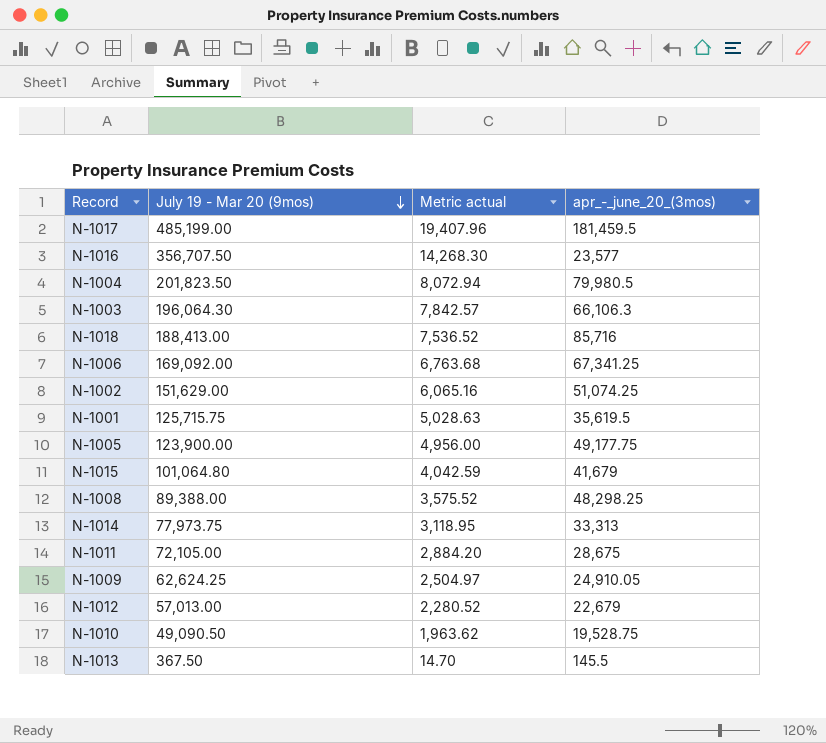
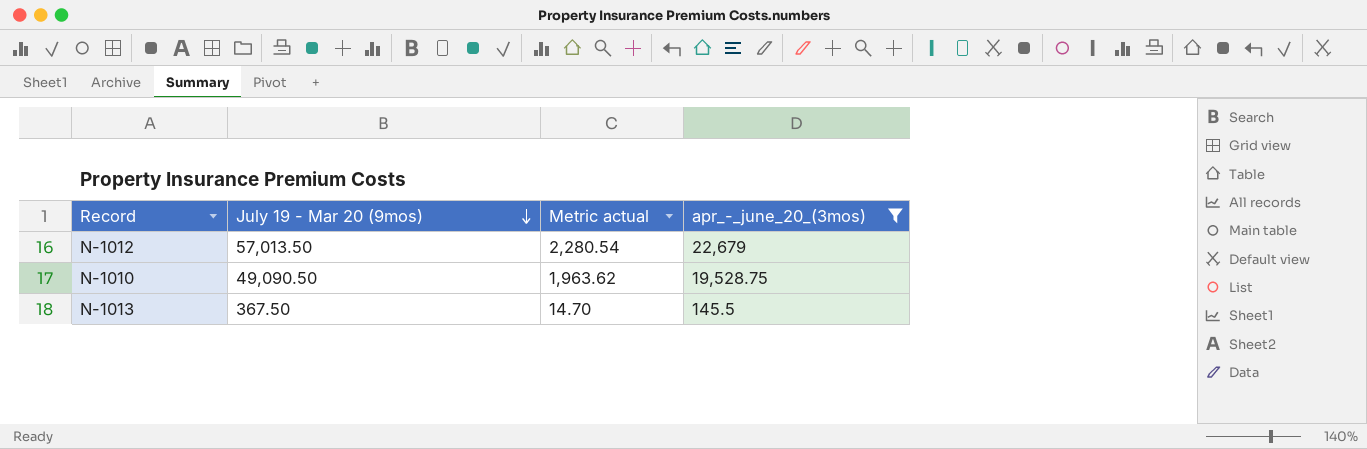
filter: none -> apr_-_june_20_(3mos) <= 22,679
N-1012 | July 19 - Mar 20 (9mos): 57,013.00 -> 57,013.50
N-1012 | Metric actual: 2,280.52 -> 2,280.54

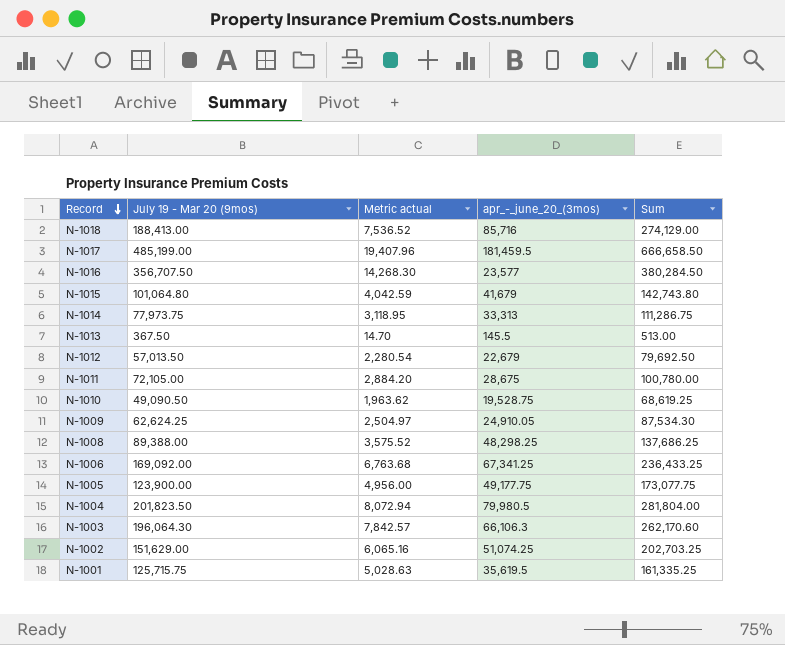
filter: apr_-_june_20_(3mos) <= 22,679 -> none
row order: July 19 - Mar 20 (9mos) descending -> Record descending
column Sum | formula: none -> [July 19 - Mar 20 (9mos)] + [apr_-_june_20_(3mos)]

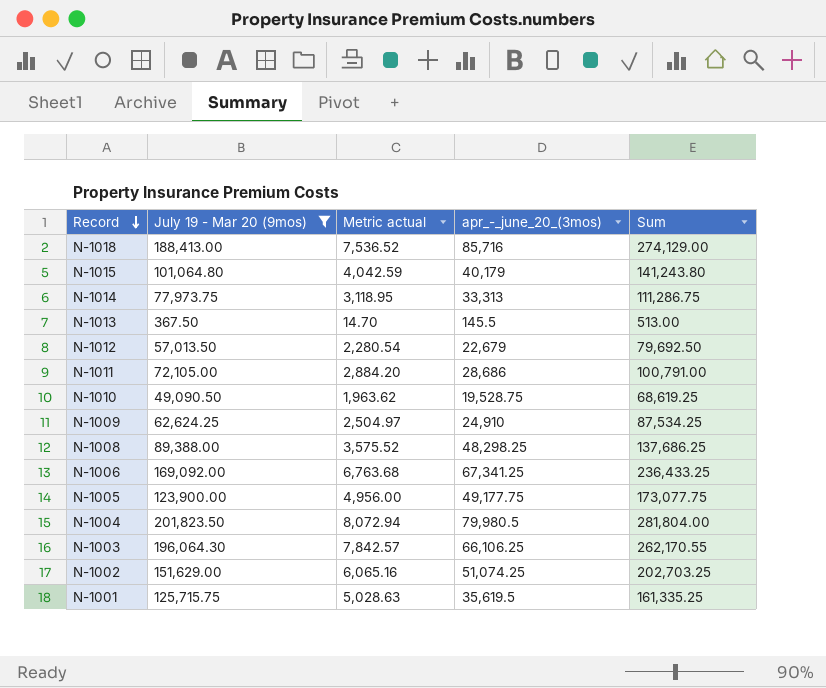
filter: none -> July 19 - Mar 20 (9mos) <= 201,823.50
N-1015 | apr_-_june_20_(3mos): 41,679 -> 40,179
N-1015 | Sum: 142,743.80 -> 141,243.80
N-1011 | apr_-_june_20_(3mos): 28,675 -> 28,686
N-1011 | Sum: 100,780.00 -> 100,791.00
N-1009 | apr_-_june_20_(3mos): 24,910.05 -> 24,910
N-1009 | Sum: 87,534.30 -> 87,534.25
N-1003 | apr_-_june_20_(3mos): 66,106.3 -> 66,106.25
N-1003 | Sum: 262,170.60 -> 262,170.55

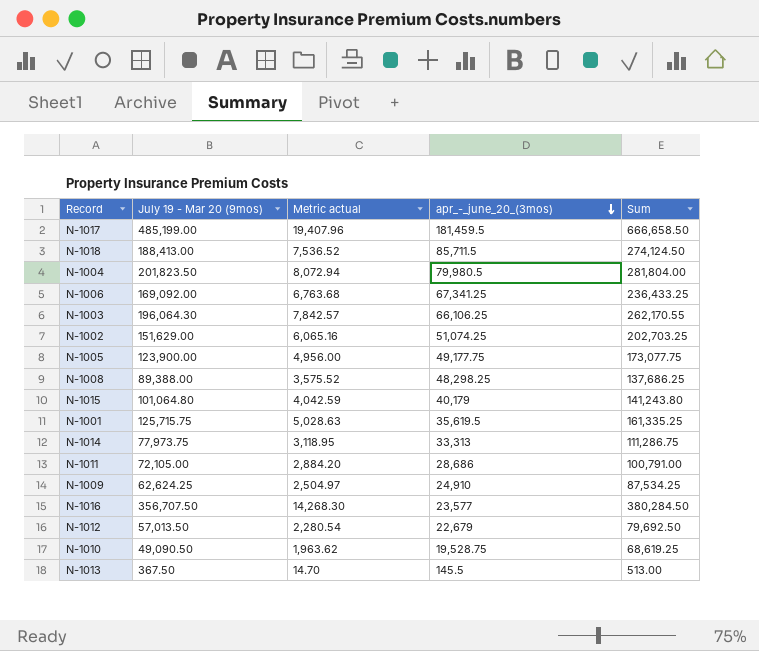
filter: July 19 - Mar 20 (9mos) <= 201,823.50 -> none
row order: Record descending -> apr_-_june_20_(3mos) descending
N-1018 | apr_-_june_20_(3mos): 85,716 -> 85,711.5
N-1018 | Sum: 274,129.00 -> 274,124.50

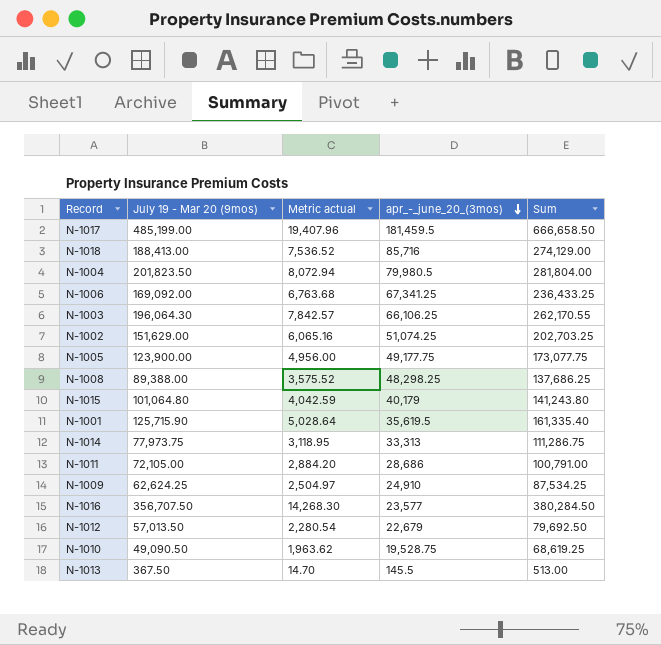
N-1018 | apr_-_june_20_(3mos): 85,711.5 -> 85,716
N-1018 | Sum: 274,124.50 -> 274,129.00
N-1001 | July 19 - Mar 20 (9mos): 125,715.75 -> 125,715.90
N-1001 | Metric actual: 5,028.63 -> 5,028.64
N-1001 | Sum: 161,335.25 -> 161,335.40

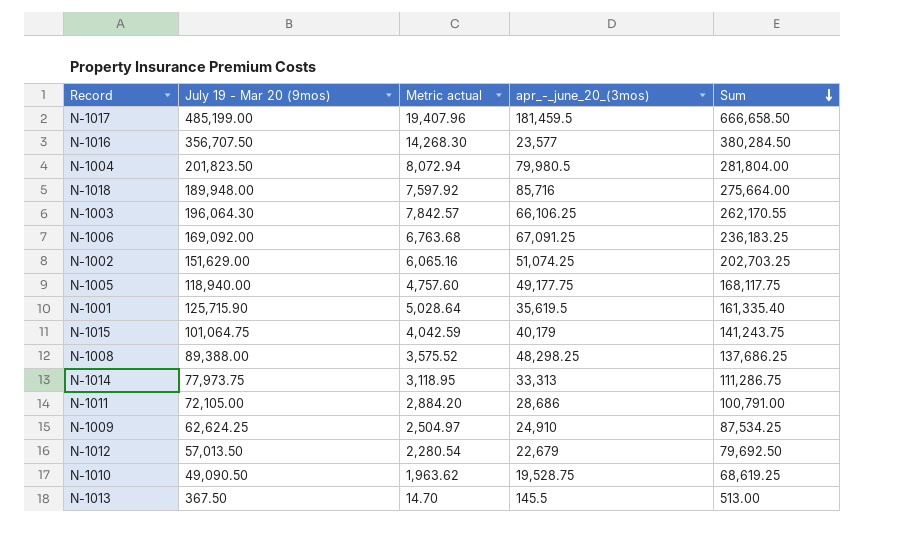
row order: apr_-_june_20_(3mos) descending -> Sum descending
N-1018 | July 19 - Mar 20 (9mos): 188,413.00 -> 189,948.00
N-1018 | Metric actual: 7,536.52 -> 7,597.92
N-1018 | Sum: 274,129.00 -> 275,664.00
N-1006 | apr_-_june_20_(3mos): 67,341.25 -> 67,091.25
N-1006 | Sum: 236,433.25 -> 236,183.25
N-1005 | July 19 - Mar 20 (9mos): 123,900.00 -> 118,940.00
N-1005 | Metric actual: 4,956.00 -> 4,757.60
N-1005 | Sum: 173,077.75 -> 168,117.75
N-1015 | July 19 - Mar 20 (9mos): 101,064.80 -> 101,064.75
N-1015 | Sum: 141,243.80 -> 141,243.75

